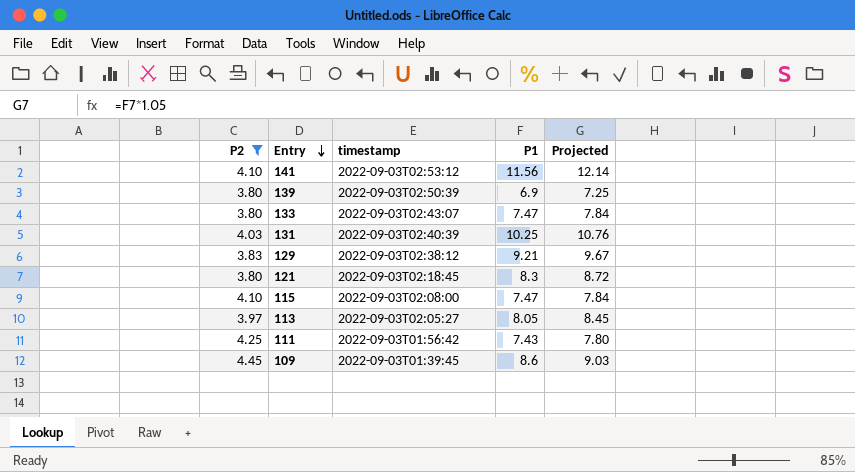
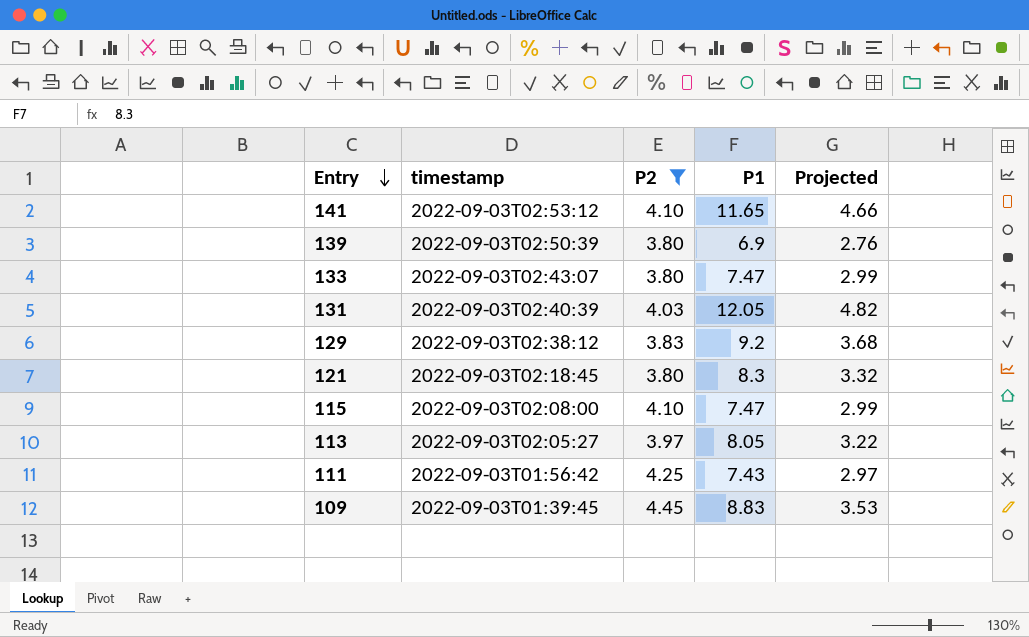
column P2 | position: 1 -> 3
column Projected | formula: [P1] * 1.05 -> [P1] * 0.4
141 | P1: 11.56 -> 11.65
131 | P1: 10.25 -> 12.05
129 | P1: 9.21 -> 9.2
109 | P1: 8.6 -> 8.83

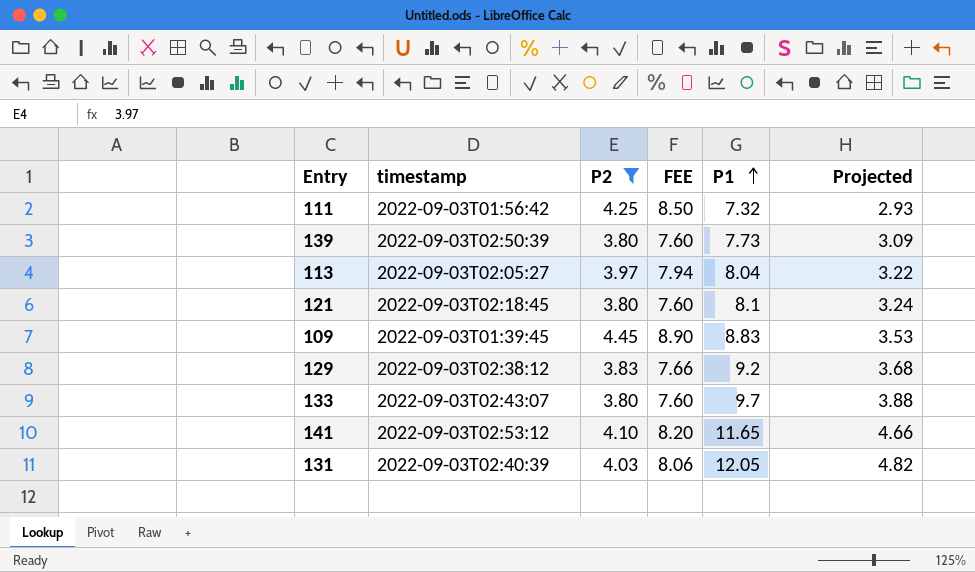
row order: Entry descending -> P1 ascending
column FEE | formula: none -> [P2] * 2
row 115: 2022-09-03T02:08:00 | 4.10 | 7.47 | 2.99 -> none
111 | P1: 7.43 -> 7.32
111 | Projected: 2.97 -> 2.93
139 | P1: 6.9 -> 7.73
139 | Projected: 2.76 -> 3.09
113 | P1: 8.05 -> 8.04
121 | P1: 8.3 -> 8.1
121 | Projected: 3.32 -> 3.24
133 | P1: 7.47 -> 9.7
133 | Projected: 2.99 -> 3.88

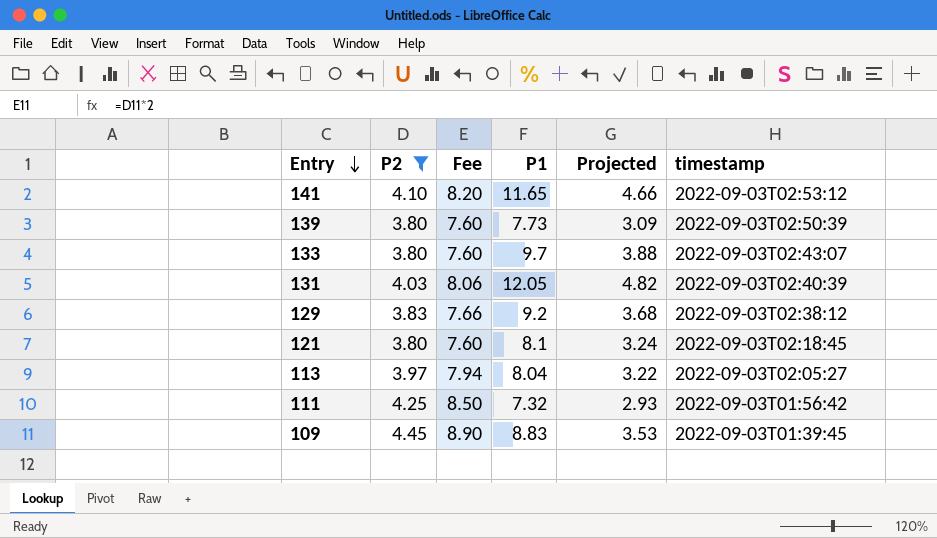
row order: P1 ascending -> Entry descending
column name: FEE -> Fee
column timestamp | position: 2 -> 6

